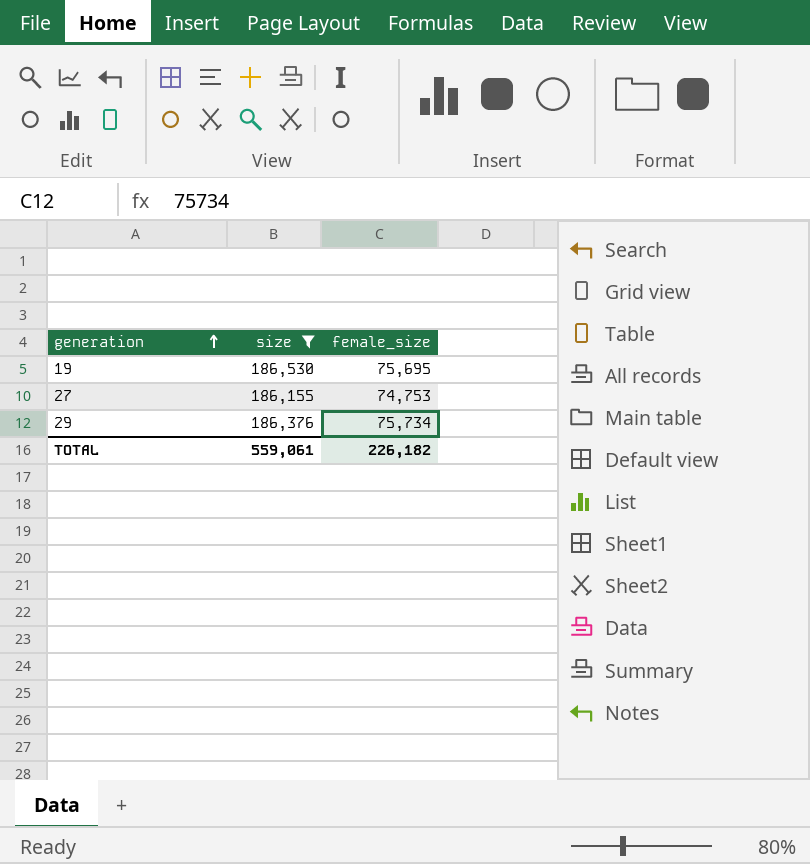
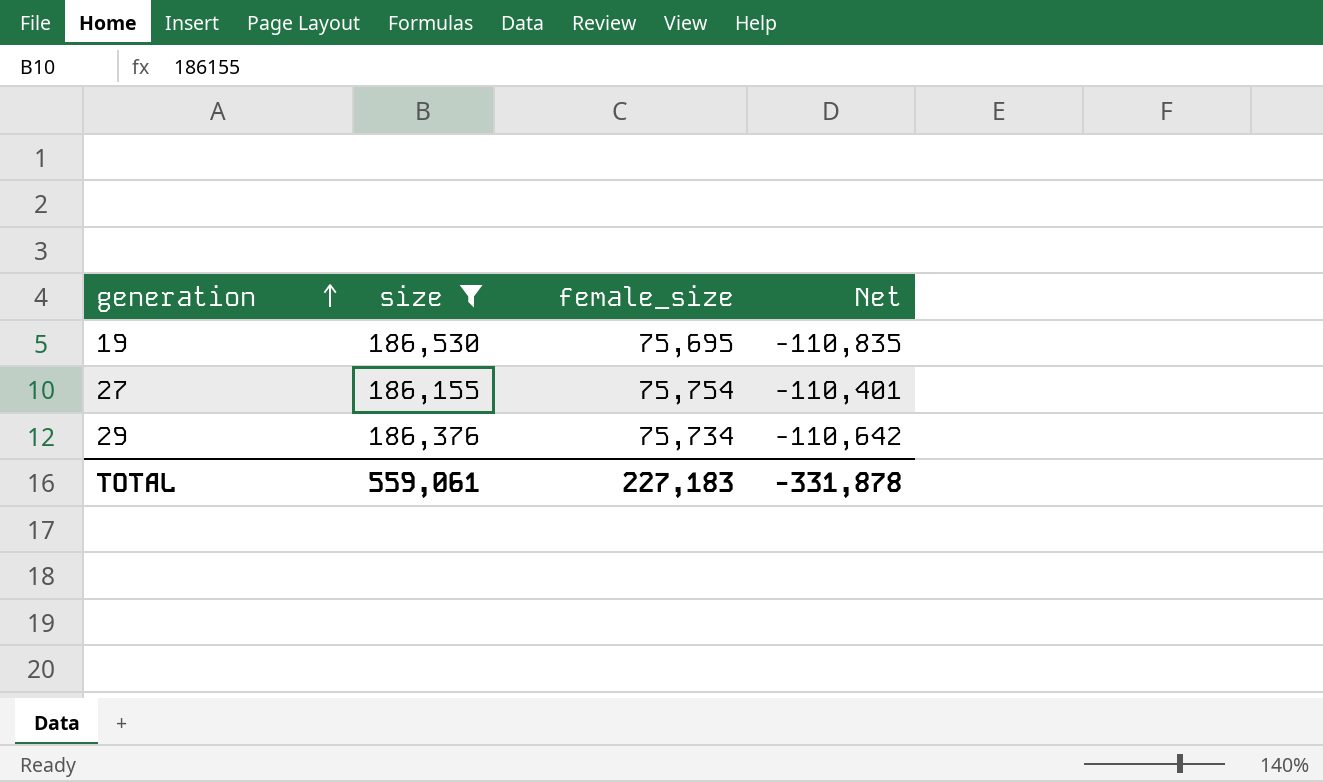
column Net | formula: none -> [female_size] - [size]
27 | female_size: 74,753 -> 75,754
TOTAL | female_size: 226,182 -> 227,183

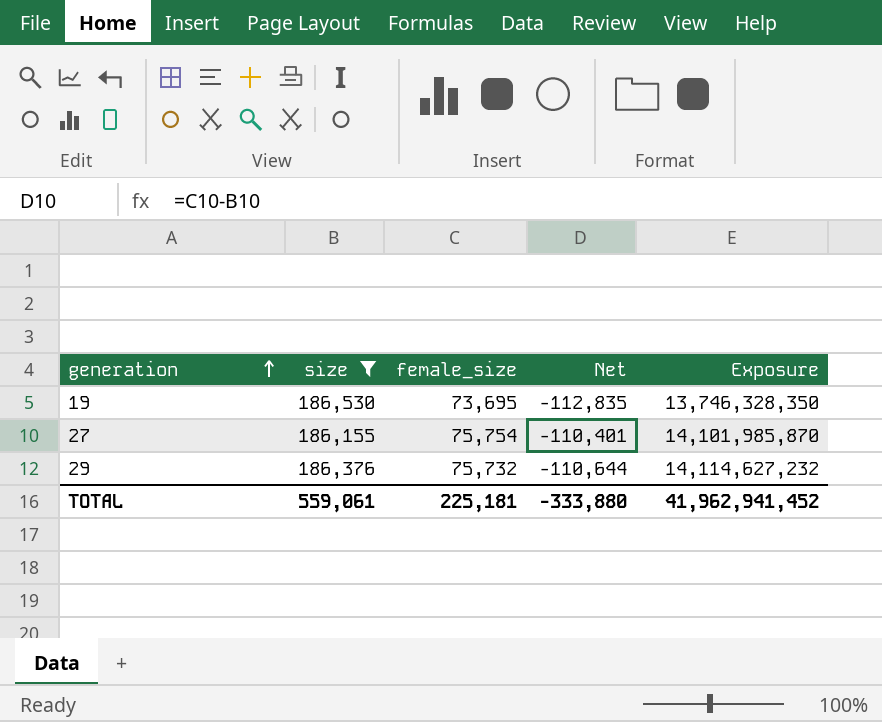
column Exposure | formula: none -> [size] * [female_size]
19 | female_size: 75,695 -> 73,695
19 | Net: -110,835 -> -112,835
29 | female_size: 75,734 -> 75,732
29 | Net: -110,642 -> -110,644
TOTAL | female_size: 227,183 -> 225,181
TOTAL | Net: -331,878 -> -333,880

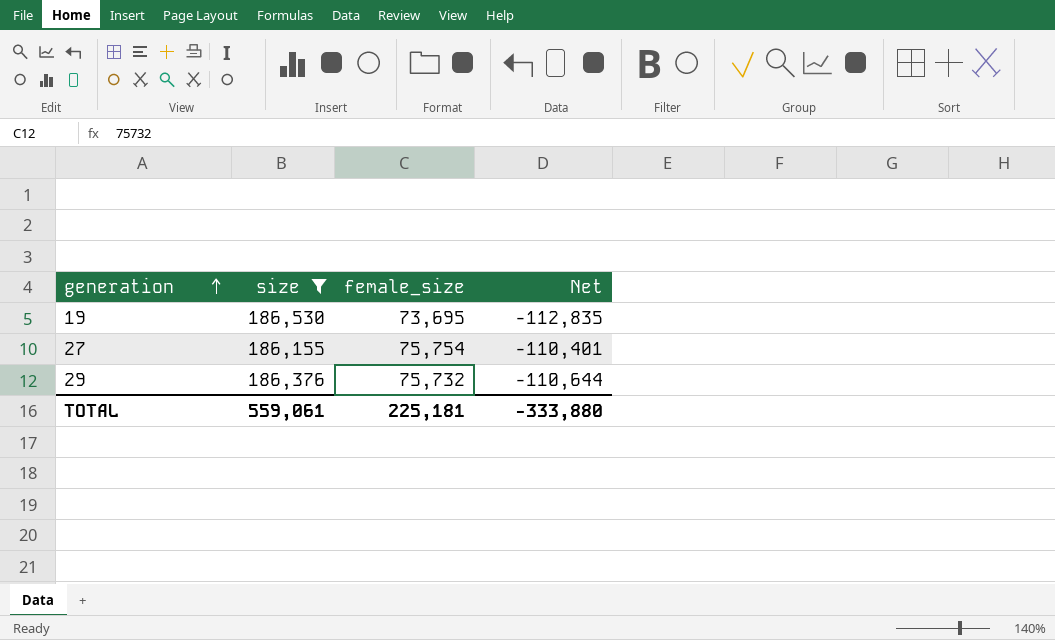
column Exposure | formula: [size] * [female_size] -> none

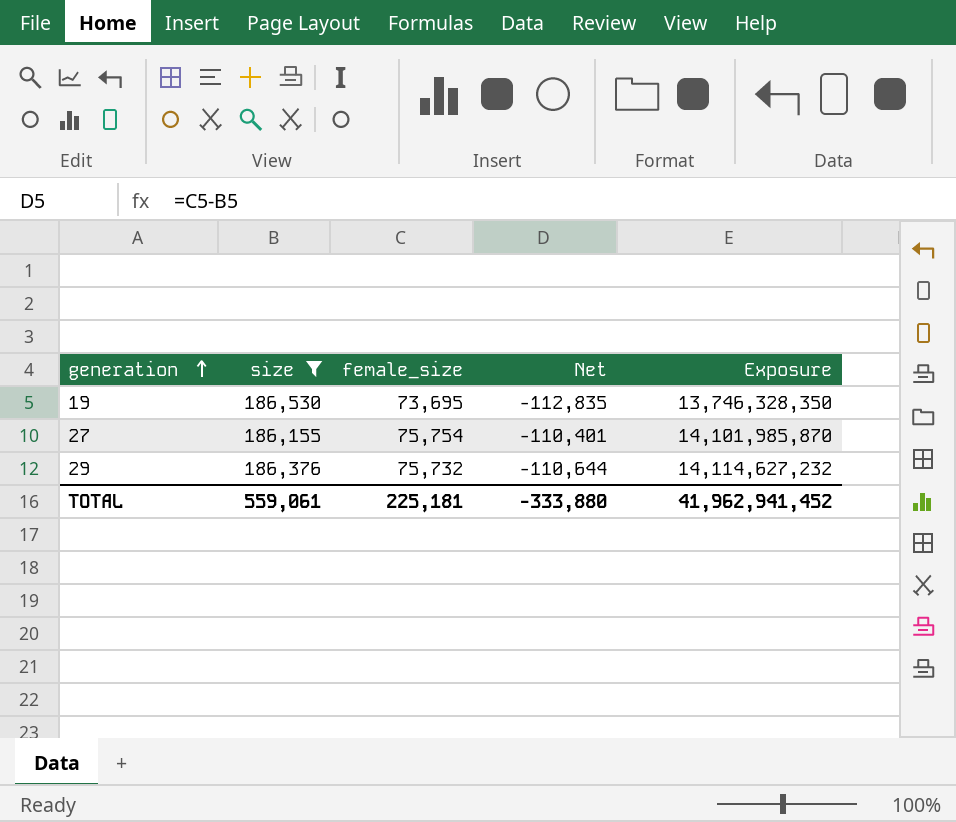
column Exposure | formula: none -> [size] * [female_size]

